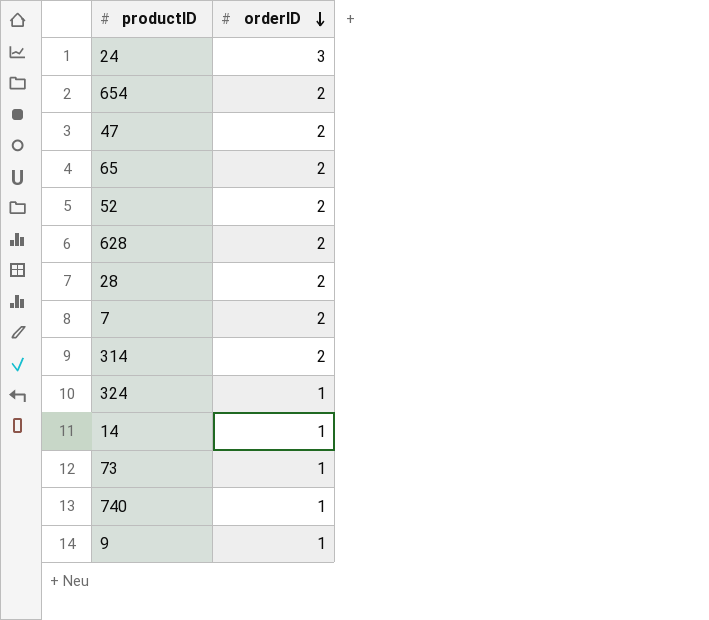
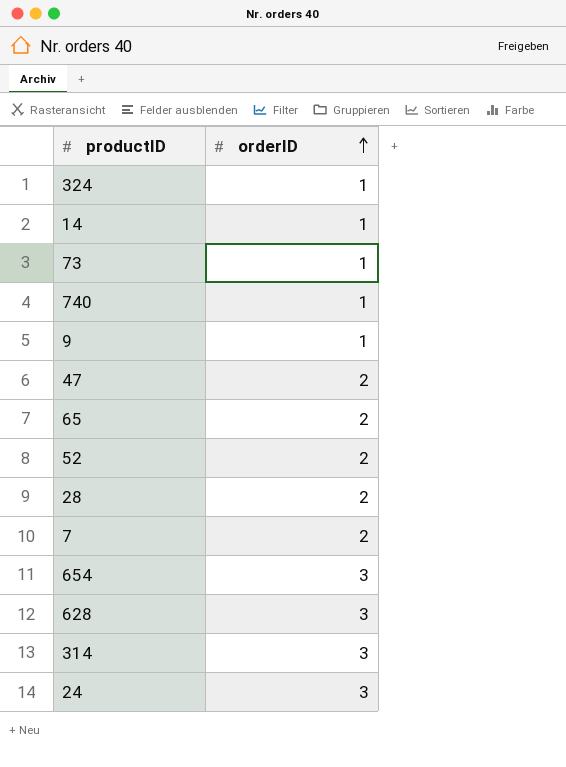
row order: orderID descending -> orderID ascending
654 | orderID: 2 -> 3
628 | orderID: 2 -> 3
314 | orderID: 2 -> 3

